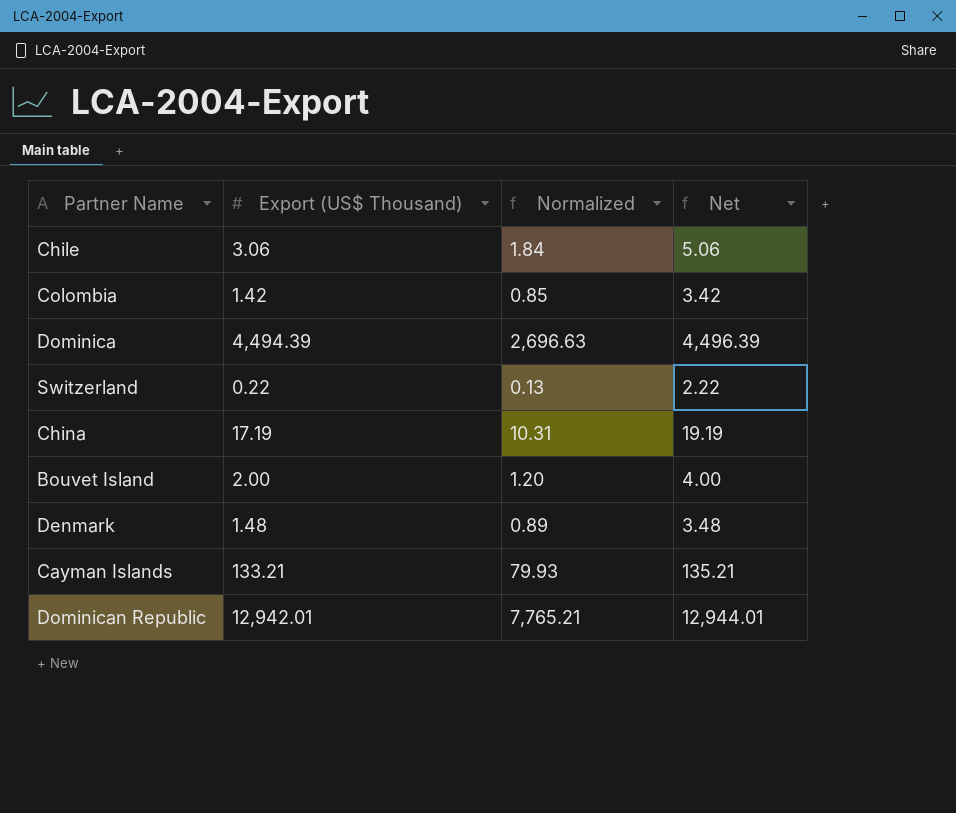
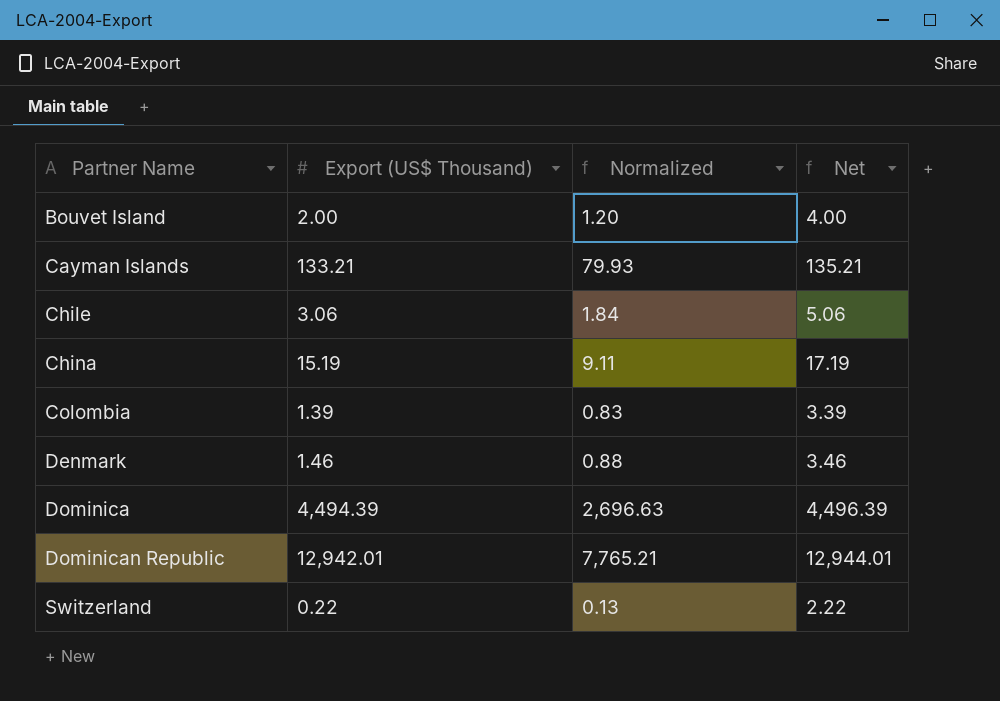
row order: none -> Partner Name ascending
China | Export (US$ Thousand): 17.19 -> 15.19
China | Normalized: 10.31 -> 9.11
China | Net: 19.19 -> 17.19
Colombia | Export (US$ Thousand): 1.42 -> 1.39
Colombia | Normalized: 0.85 -> 0.83
Colombia | Net: 3.42 -> 3.39
Denmark | Export (US$ Thousand): 1.48 -> 1.46
Denmark | Normalized: 0.89 -> 0.88
Denmark | Net: 3.48 -> 3.46

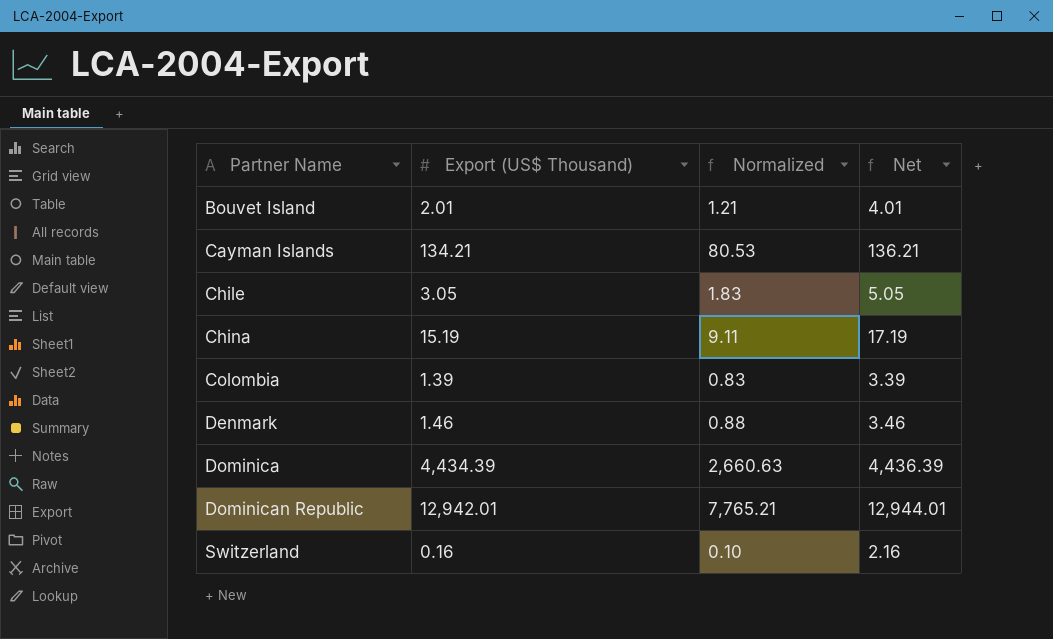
Bouvet Island | Export (US$ Thousand): 2.00 -> 2.01
Bouvet Island | Normalized: 1.20 -> 1.21
Bouvet Island | Net: 4.00 -> 4.01
Cayman Islands | Export (US$ Thousand): 133.21 -> 134.21
Cayman Islands | Normalized: 79.93 -> 80.53
Cayman Islands | Net: 135.21 -> 136.21
Chile | Export (US$ Thousand): 3.06 -> 3.05
Chile | Normalized: 1.84 -> 1.83
Chile | Net: 5.06 -> 5.05
Dominica | Export (US$ Thousand): 4,494.39 -> 4,434.39
Dominica | Normalized: 2,696.63 -> 2,660.63
Dominica | Net: 4,496.39 -> 4,436.39
Switzerland | Export (US$ Thousand): 0.22 -> 0.16
Switzerland | Normalized: 0.13 -> 0.10
Switzerland | Net: 2.22 -> 2.16

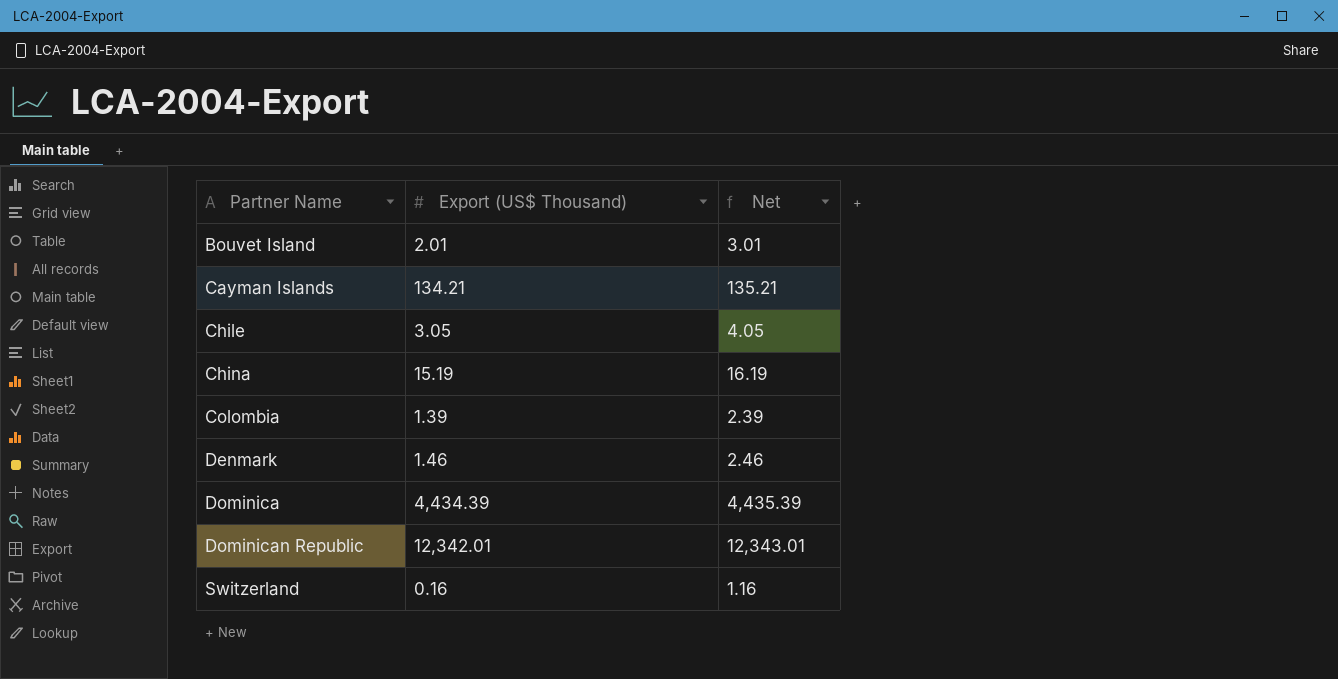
column Normalized | formula: [Export (US$ Thousand)] * 0.6 -> none
column Net | formula: [Export (US$ Thousand)] + 2 -> [Export (US$ Thousand)] + 1
Dominican Republic | Export (US$ Thousand): 12,942.01 -> 12,342.01

